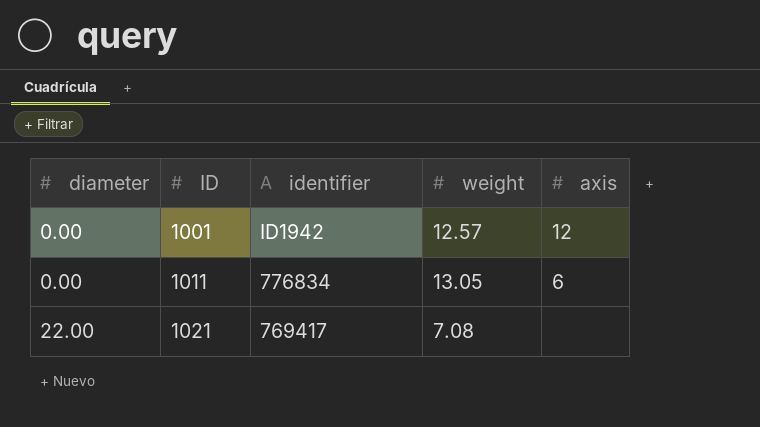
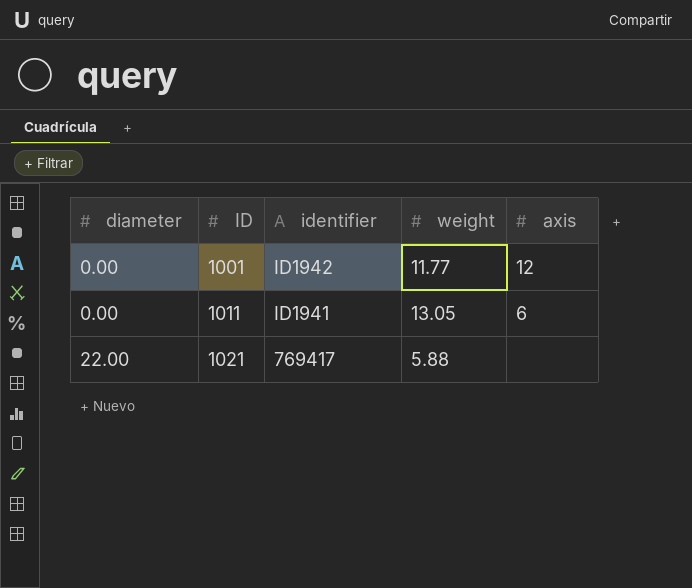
1001 | weight: 12.57 -> 11.77
1011 | identifier: 776834 -> ID1941
1021 | weight: 7.08 -> 5.88

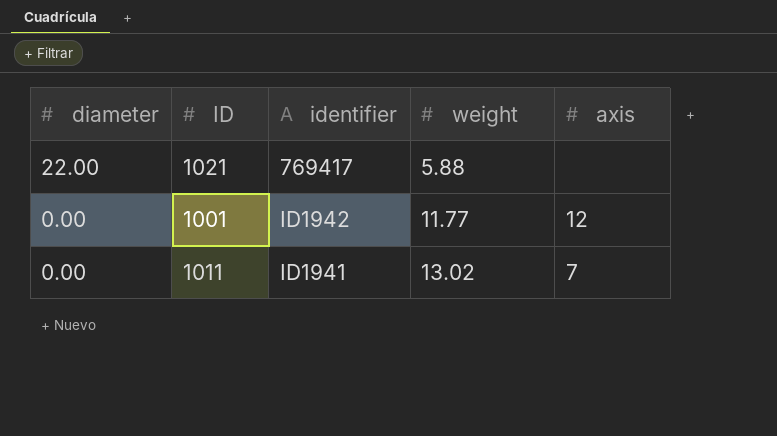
row order: diameter ascending -> diameter descending
1011 | weight: 13.05 -> 13.02
1011 | axis: 6 -> 7

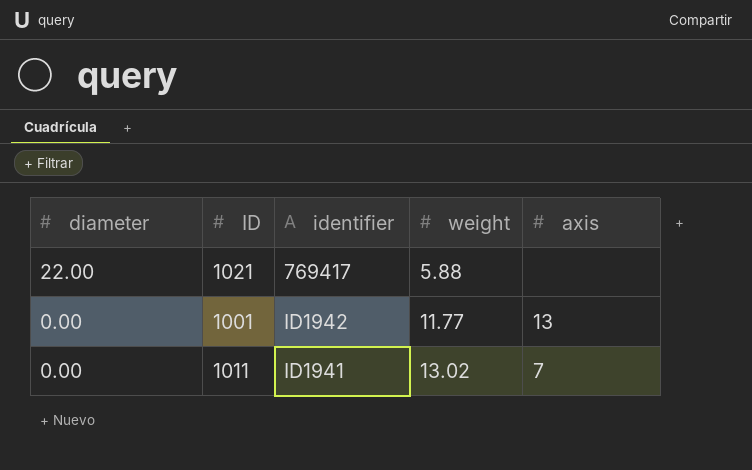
1001 | axis: 12 -> 13

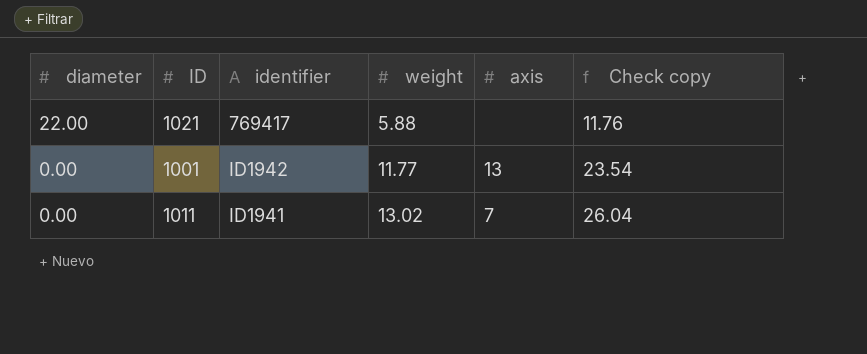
column Check copy | formula: none -> [weight] * 2

